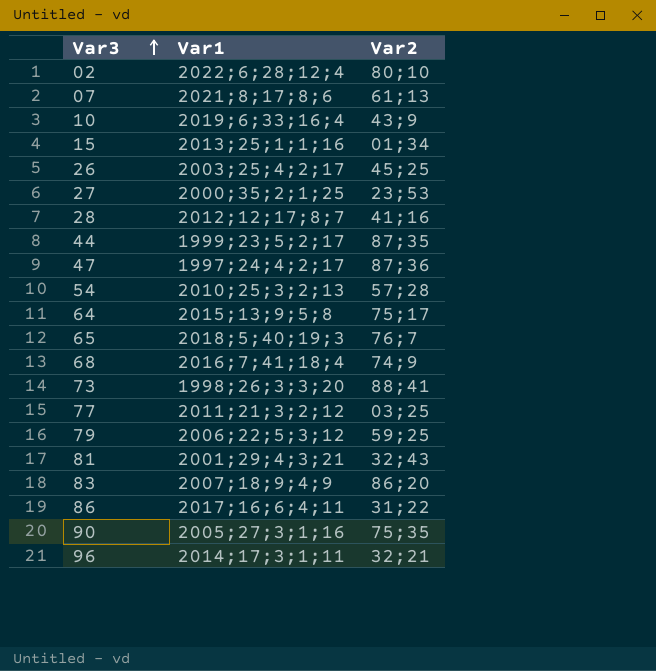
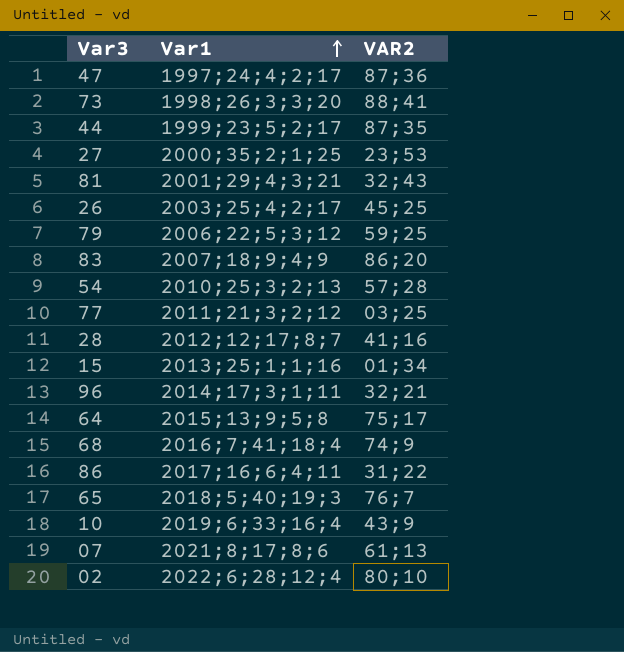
row order: Var3 ascending -> Var1 ascending
column name: Var2 -> VAR2
row 90: 2005;27;3;1;16 | 75;35 -> none

